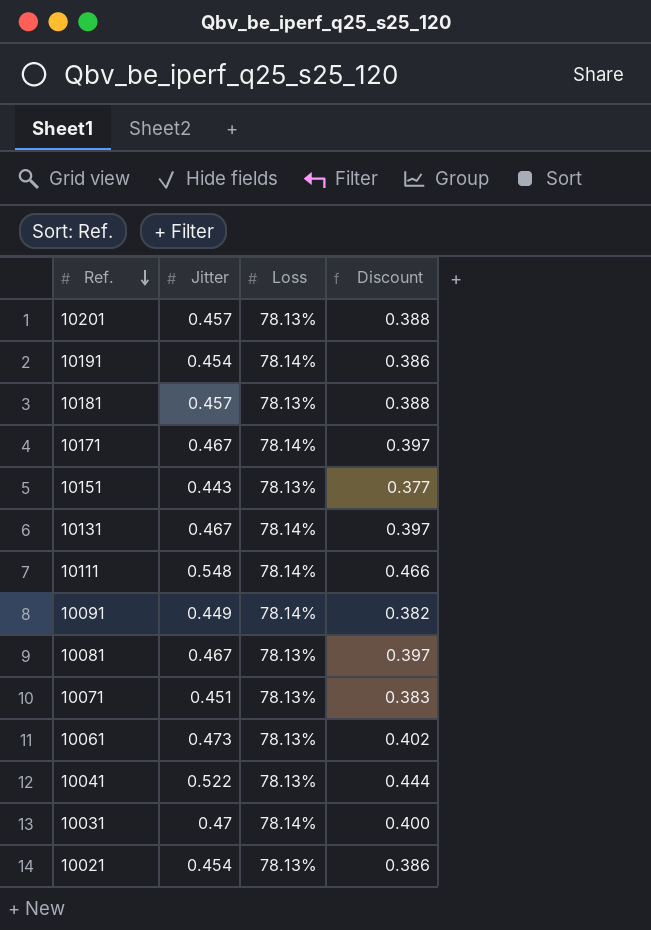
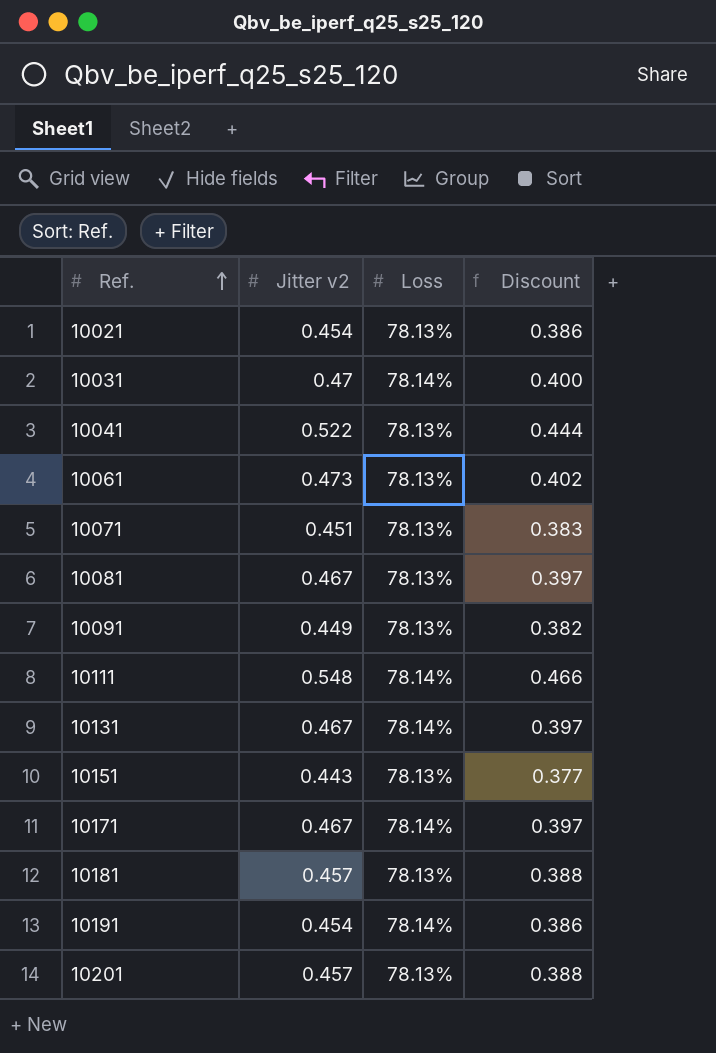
row order: Ref. descending -> Ref. ascending
column name: Jitter -> Jitter v2
10091 | Loss: 78.14% -> 78.13%

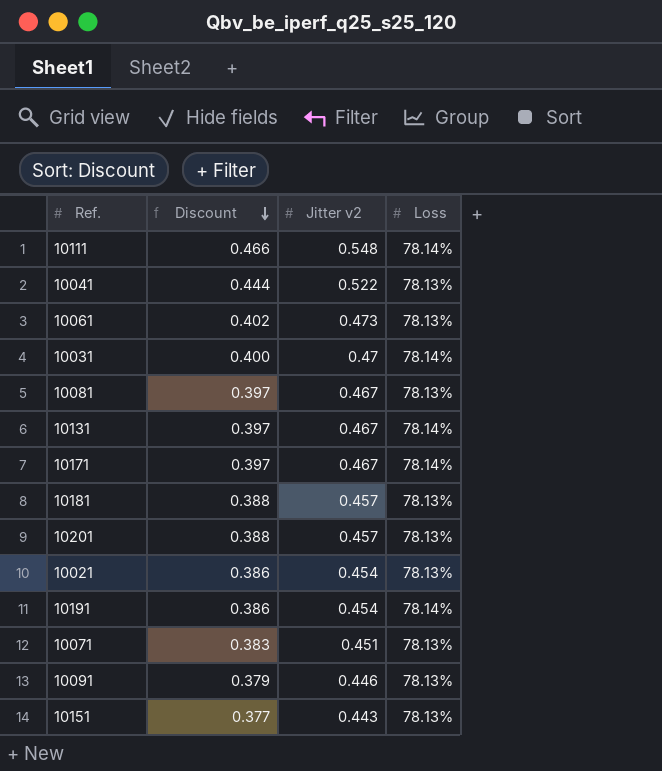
row order: Ref. ascending -> Discount descending
column Discount | position: 4 -> 2
10091 | Discount: 0.382 -> 0.379
10091 | Jitter v2: 0.449 -> 0.446

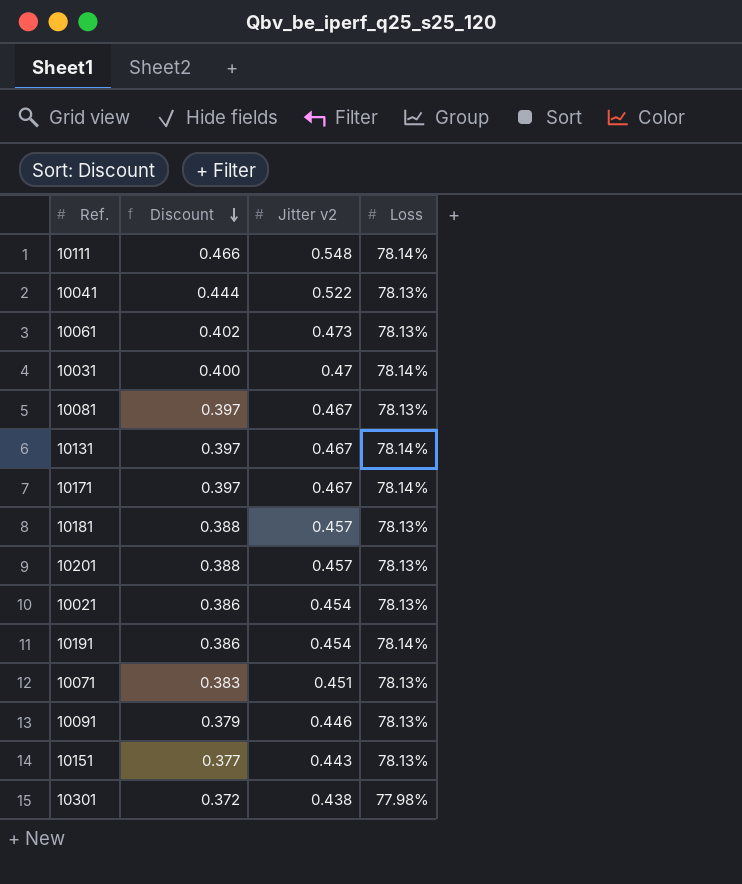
row 10301: none -> 0.372 | 0.438 | 77.98%

